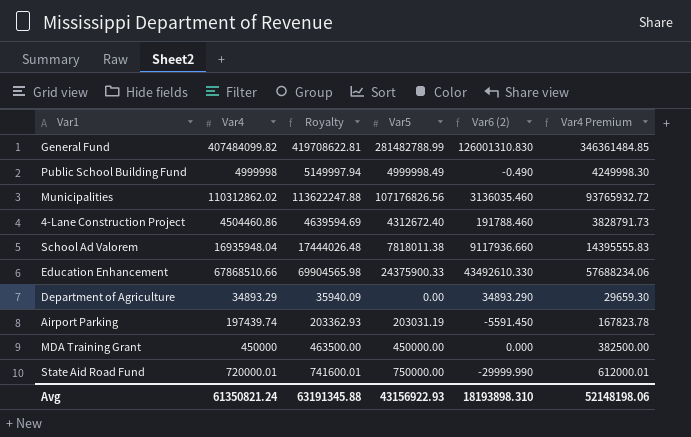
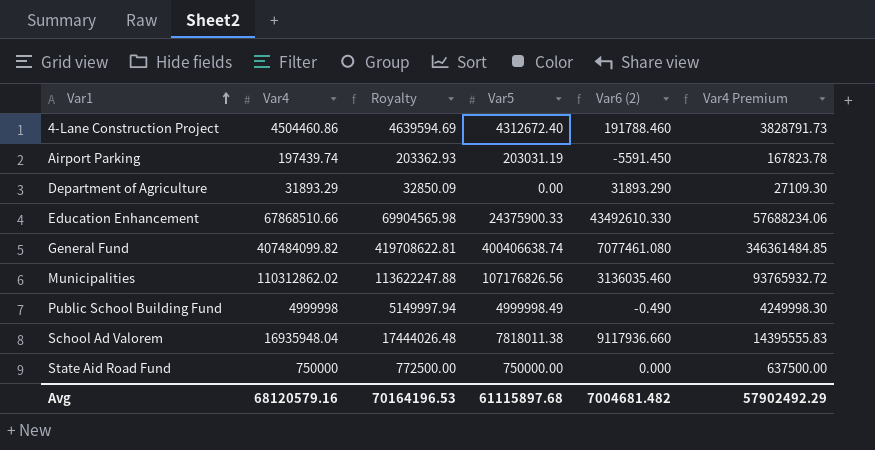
row order: none -> Var1 ascending
row MDA Training Grant: 450000 | 463500.00 | 450000.00 | 0.000 | 382500.00 -> none
Department of Agriculture | Var4: 34893.29 -> 31893.29
Department of Agriculture | Royalty: 35940.09 -> 32850.09
Department of Agriculture | Var6 (2): 34893.290 -> 31893.290
Department of Agriculture | Var4 Premium: 29659.30 -> 27109.30
General Fund | Var5: 281482788.99 -> 400406638.74
General Fund | Var6 (2): 126001310.830 -> 7077461.080
State Aid Road Fund | Var4: 720000.01 -> 750000
State Aid Road Fund | Royalty: 741600.01 -> 772500.00
State Aid Road Fund | Var6 (2): -29999.990 -> 0.000
State Aid Road Fund | Var4 Premium: 612000.01 -> 637500.00
Avg | Var4: 61350821.24 -> 68120579.16
Avg | Royalty: 63191345.88 -> 70164196.53
Avg | Var5: 43156922.93 -> 61115897.68
Avg | Var6 (2): 18193898.310 -> 7004681.482
Avg | Var4 Premium: 52148198.06 -> 57902492.29

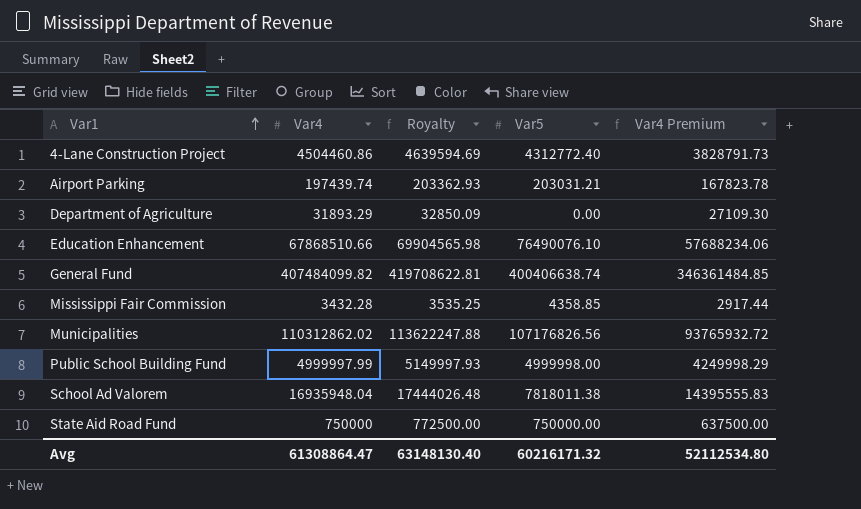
column Var6 (2) | formula: [Var4] - [Var5] -> none
4-Lane Construction Project | Var5: 4312672.40 -> 4312772.40
Airport Parking | Var5: 203031.19 -> 203031.21
Education Enhancement | Var5: 24375900.33 -> 76490076.10
row Mississippi Fair Commission: none -> 3432.28 | 3535.25 | 4358.85 | 2917.44
Public School Building Fund | Var4: 4999998 -> 4999997.99
Public School Building Fund | Royalty: 5149997.94 -> 5149997.93
Public School Building Fund | Var5: 4999998.49 -> 4999998.00
Public School Building Fund | Var4 Premium: 4249998.30 -> 4249998.29
Avg | Var4: 68120579.16 -> 61308864.47
Avg | Royalty: 70164196.53 -> 63148130.40
Avg | Var5: 61115897.68 -> 60216171.32
Avg | Var4 Premium: 57902492.29 -> 52112534.80

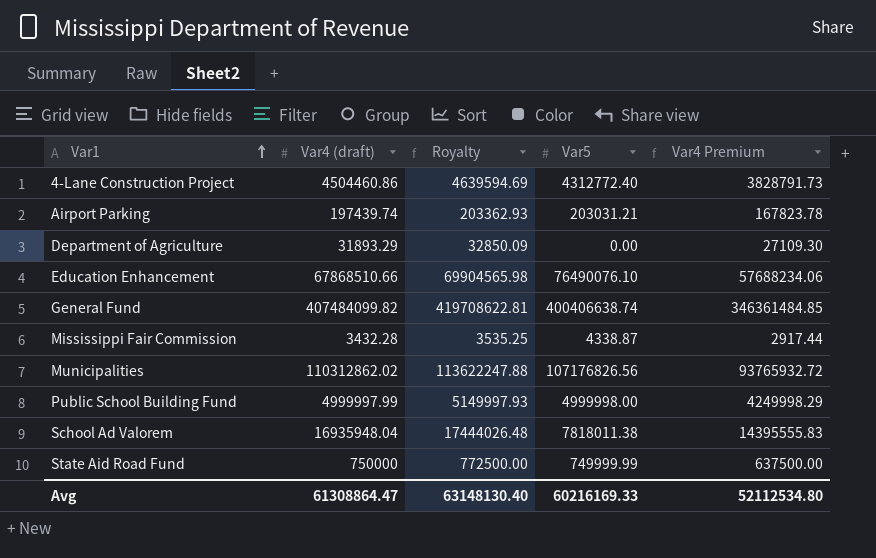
column name: Var4 -> Var4 (draft)
Mississippi Fair Commission | Var5: 4358.85 -> 4338.87
State Aid Road Fund | Var5: 750000.00 -> 749999.99
Avg | Var5: 60216171.32 -> 60216169.33

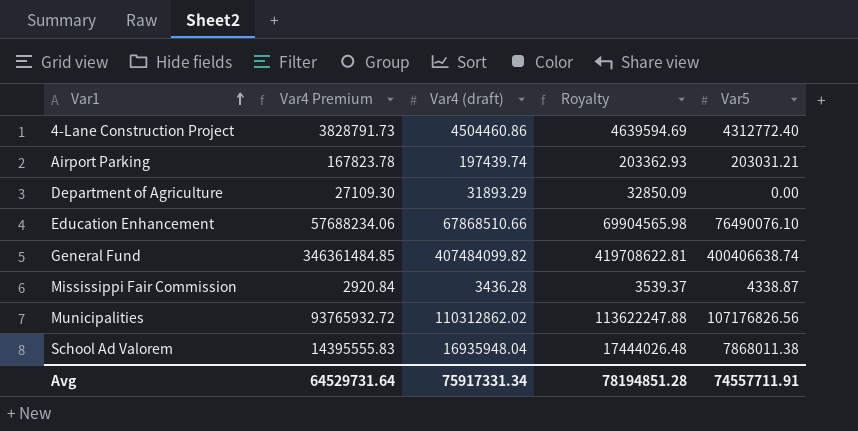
column Var4 Premium | position: 5 -> 2
row Public School Building Fund: 4999997.99 | 5149997.93 | 4999998.00 | 4249998.29 -> none
row State Aid Road Fund: 750000 | 772500.00 | 749999.99 | 637500.00 -> none
Mississippi Fair Commission | Var4 Premium: 2917.44 -> 2920.84
Mississippi Fair Commission | Var4 (draft): 3432.28 -> 3436.28
Mississippi Fair Commission | Royalty: 3535.25 -> 3539.37
School Ad Valorem | Var5: 7818011.38 -> 7868011.38
Avg | Var4 Premium: 52112534.80 -> 64529731.64
Avg | Var4 (draft): 61308864.47 -> 75917331.34
Avg | Royalty: 63148130.40 -> 78194851.28
Avg | Var5: 60216169.33 -> 74557711.91

